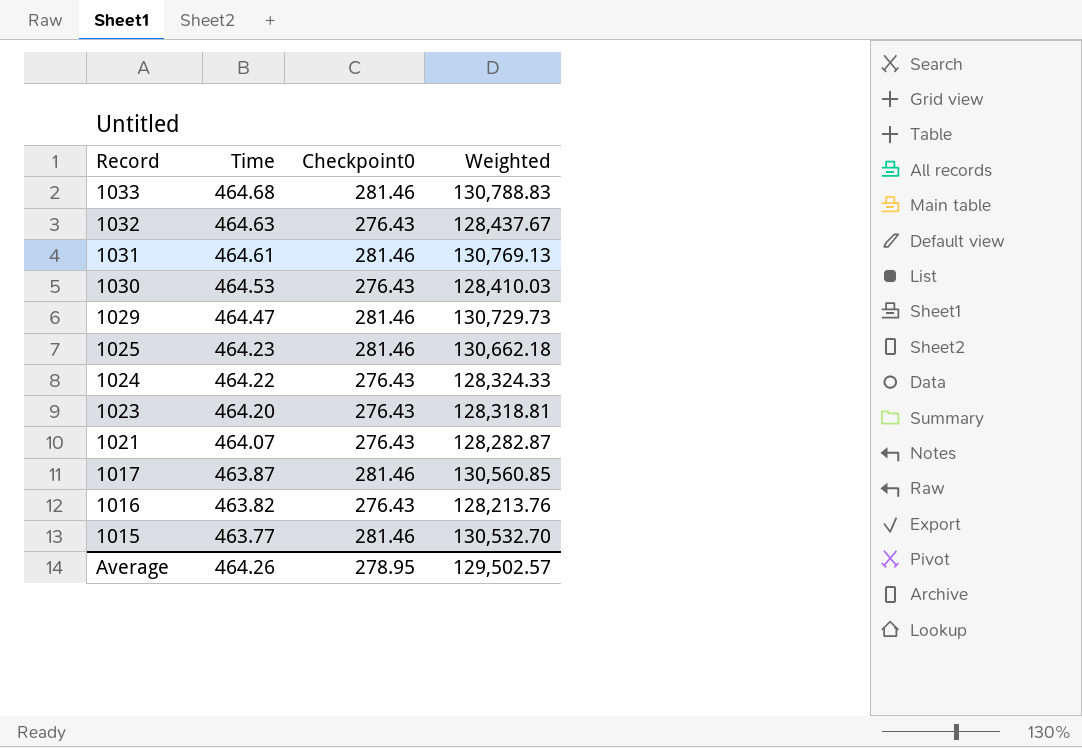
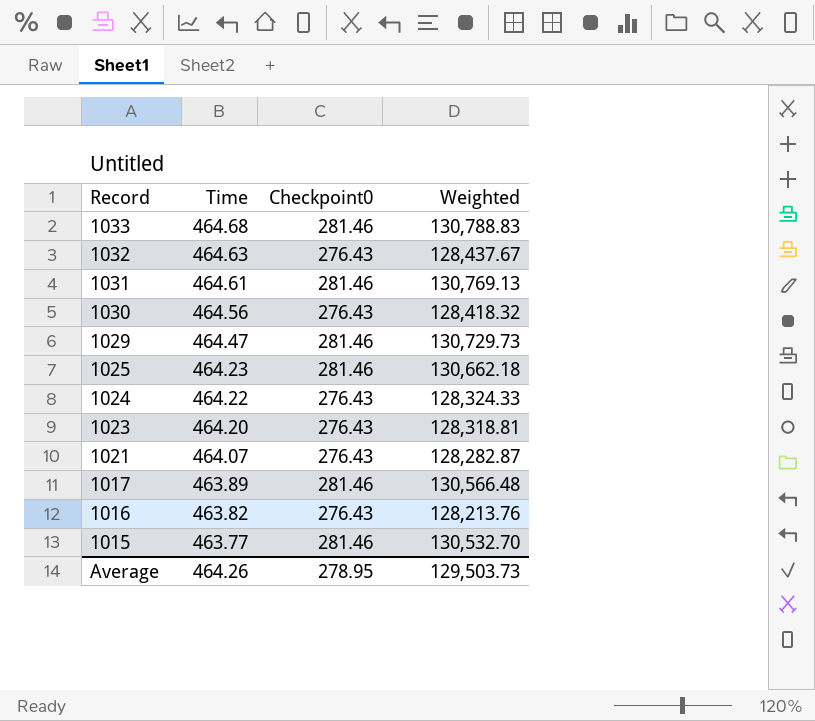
1030 | Time: 464.53 -> 464.56
1030 | Weighted: 128,410.03 -> 128,418.32
1017 | Time: 463.87 -> 463.89
1017 | Weighted: 130,560.85 -> 130,566.48
Average | Weighted: 129,502.57 -> 129,503.73

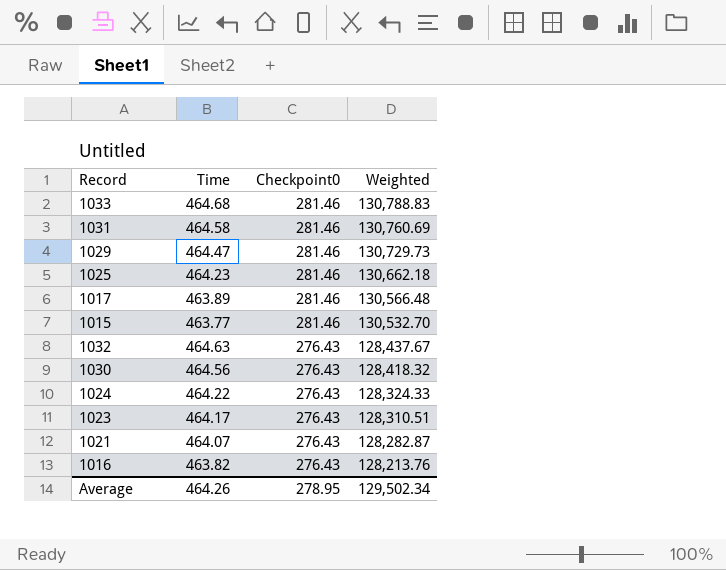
row order: Record descending -> Checkpoint0 descending
1031 | Time: 464.61 -> 464.58
1031 | Weighted: 130,769.13 -> 130,760.69
1023 | Time: 464.20 -> 464.17
1023 | Weighted: 128,318.81 -> 128,310.51
Average | Weighted: 129,503.73 -> 129,502.34

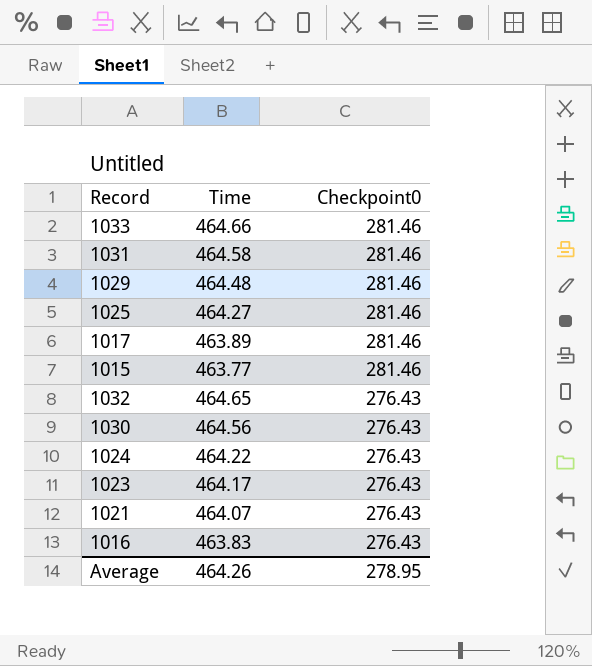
column Weighted | formula: [Time] * [Checkpoint0] -> none
1033 | Time: 464.68 -> 464.66
1029 | Time: 464.47 -> 464.48
1025 | Time: 464.23 -> 464.27
1032 | Time: 464.63 -> 464.65
1016 | Time: 463.82 -> 463.83

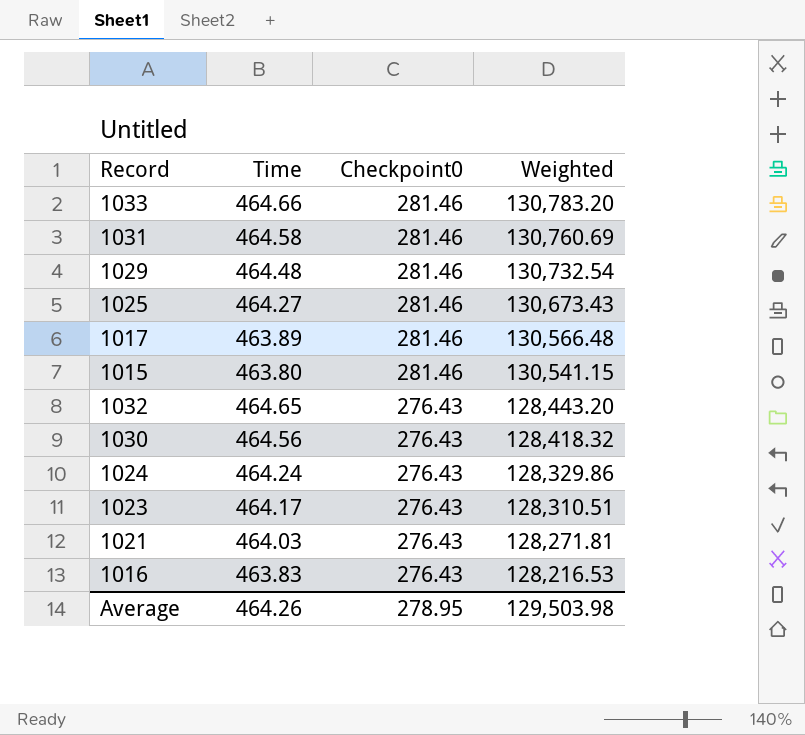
column Weighted | formula: none -> [Time] * [Checkpoint0]
1015 | Time: 463.77 -> 463.80
1024 | Time: 464.22 -> 464.24
1021 | Time: 464.07 -> 464.03

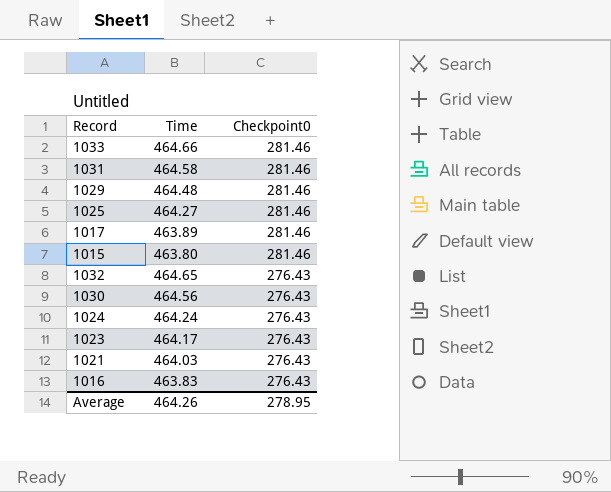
column Weighted | formula: [Time] * [Checkpoint0] -> none

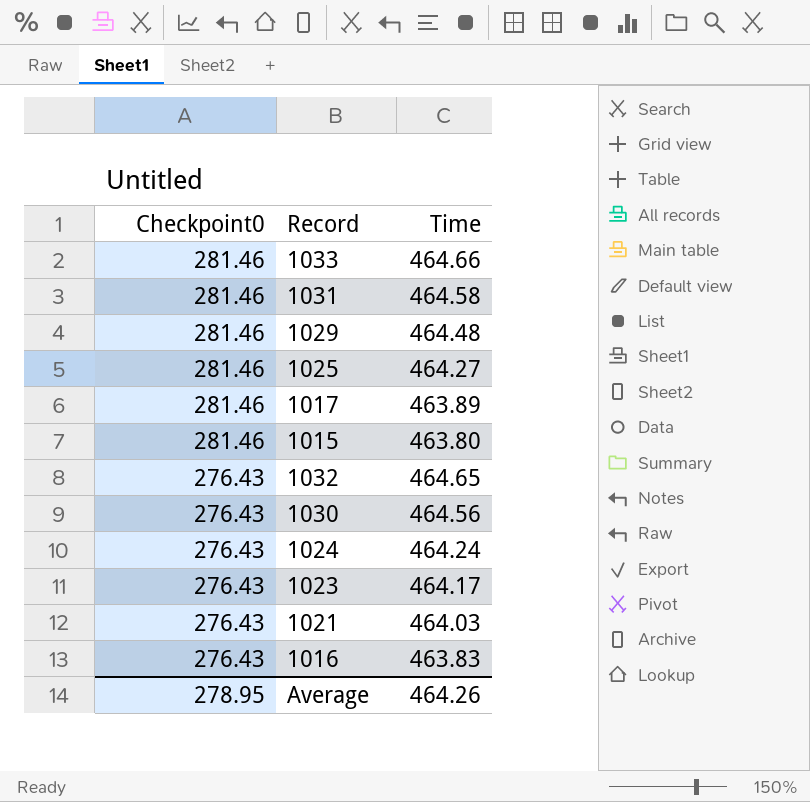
column Checkpoint0 | position: 3 -> 1

